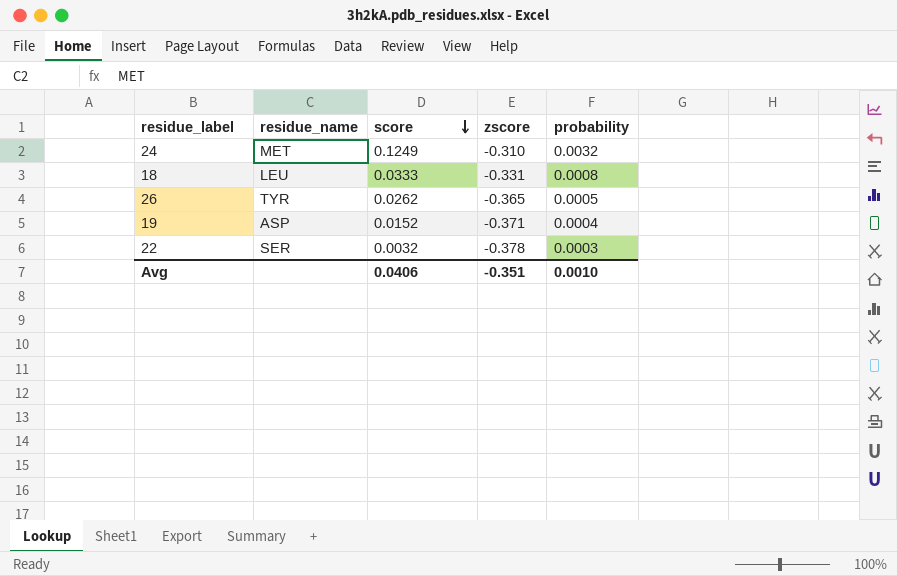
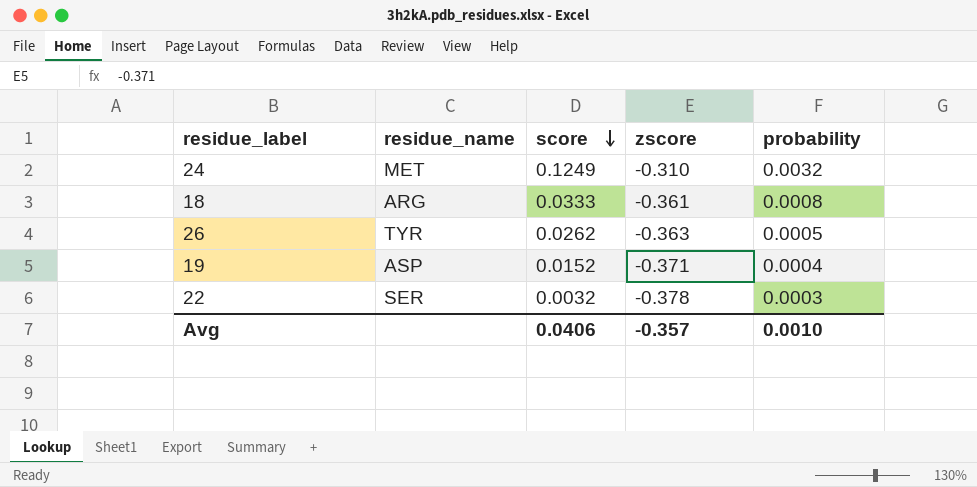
18 | residue_name: LEU -> ARG
18 | zscore: -0.331 -> -0.361
26 | zscore: -0.365 -> -0.363
Avg | zscore: -0.351 -> -0.357

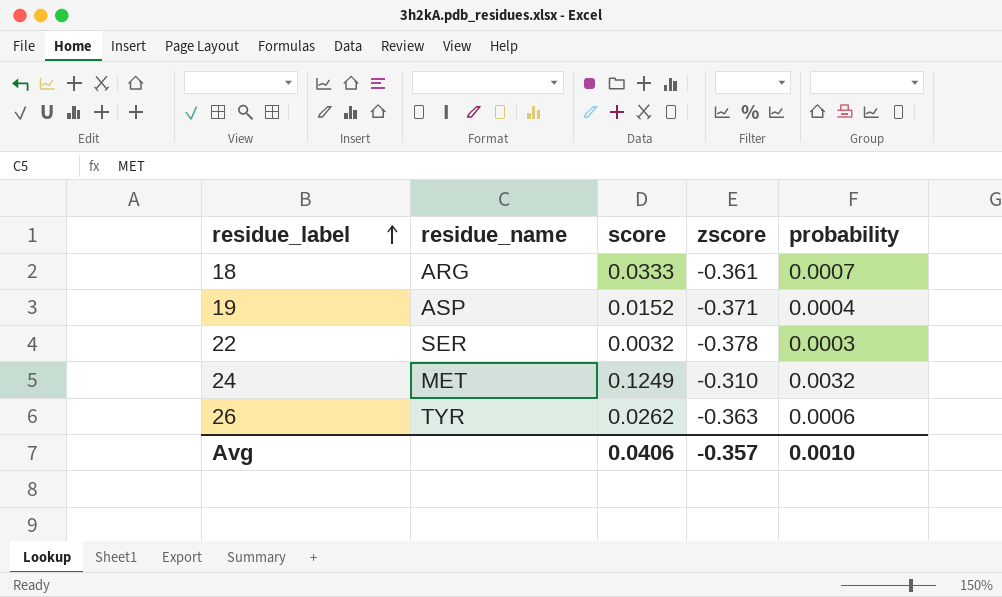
row order: score descending -> residue_label ascending
18 | probability: 0.0008 -> 0.0007
26 | probability: 0.0005 -> 0.0006

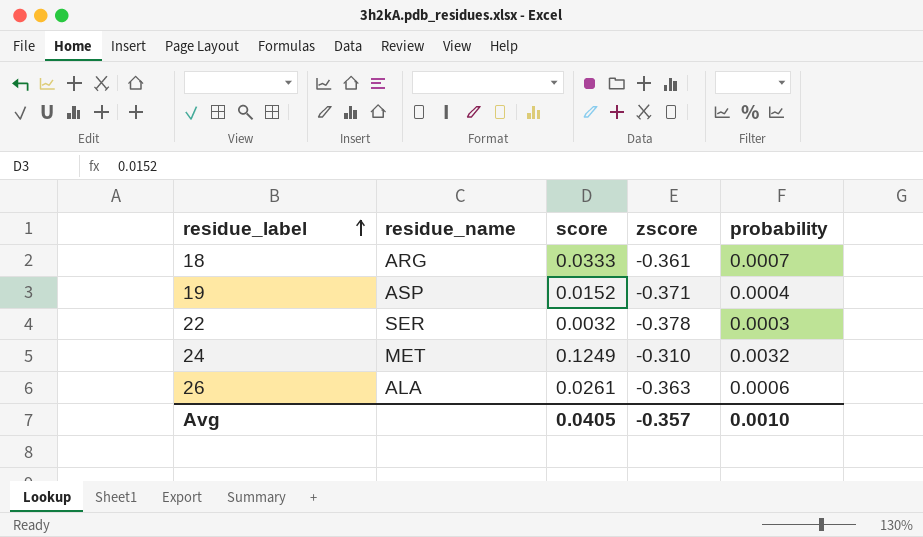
26 | residue_name: TYR -> ALA
26 | score: 0.0262 -> 0.0261
Avg | score: 0.0406 -> 0.0405

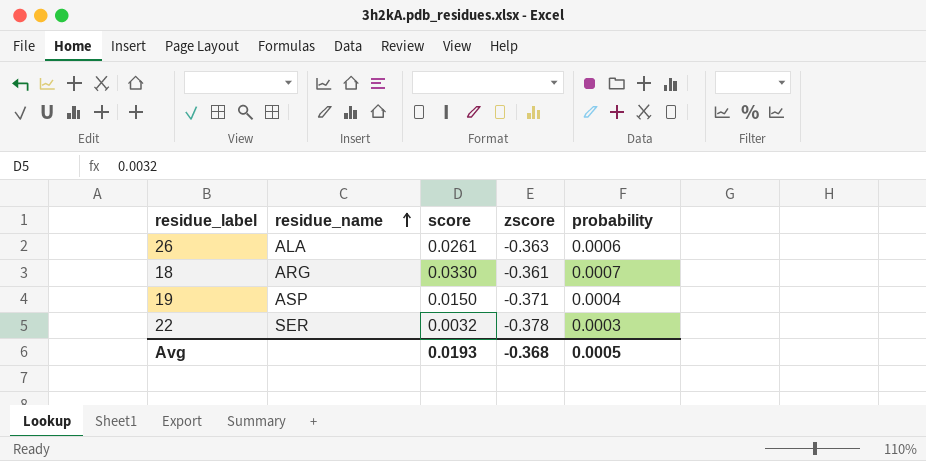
row order: residue_label ascending -> residue_name ascending
row 24: MET | 0.1249 | -0.310 | 0.0032 -> none
18 | score: 0.0333 -> 0.0330
19 | score: 0.0152 -> 0.0150
Avg | score: 0.0405 -> 0.0193
Avg | zscore: -0.357 -> -0.368
Avg | probability: 0.0010 -> 0.0005

